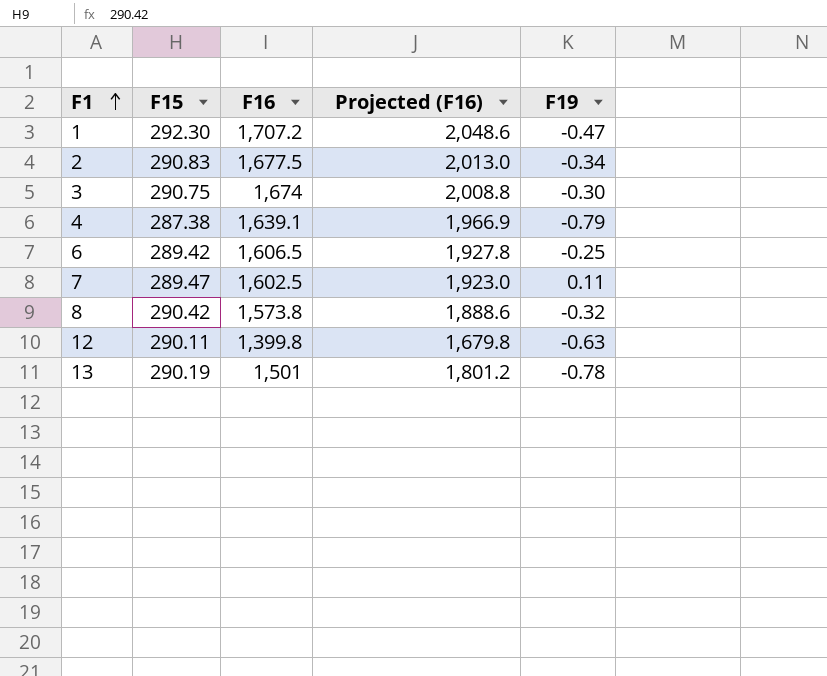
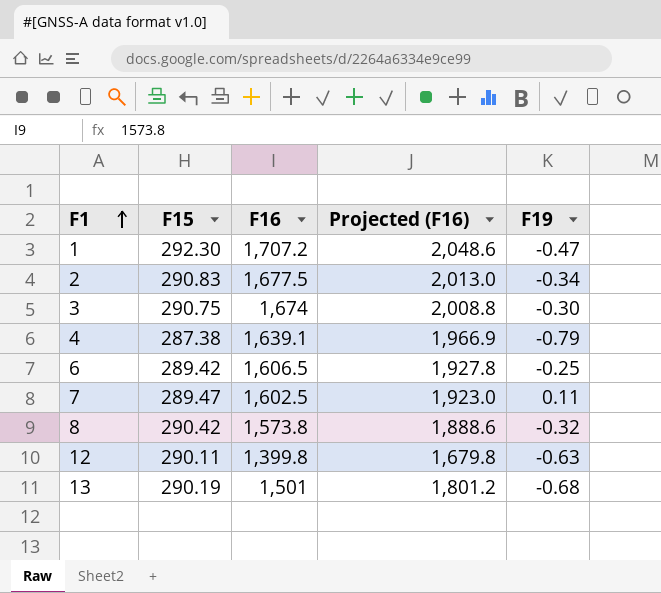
13 | F19: -0.78 -> -0.68

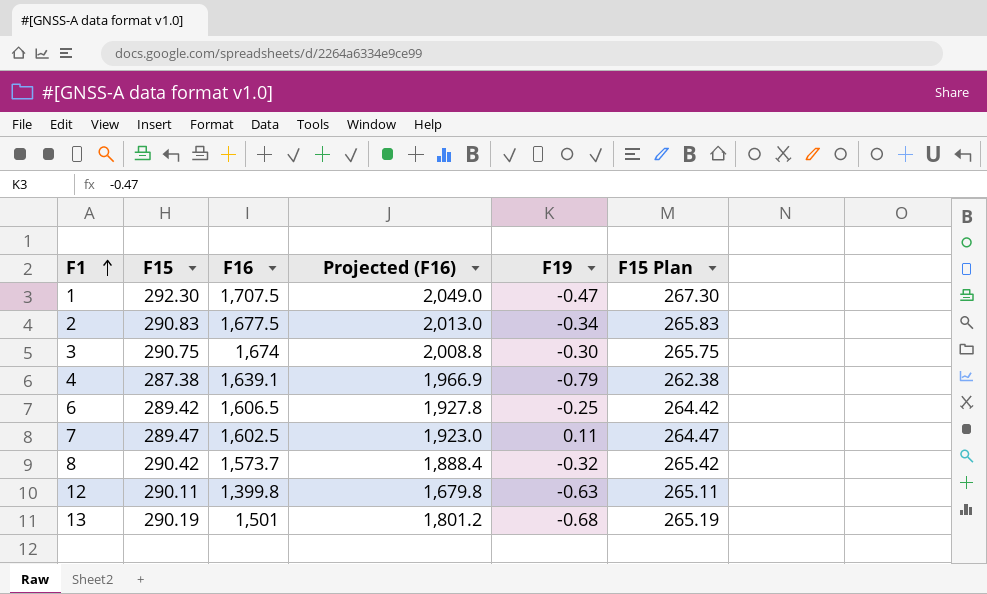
column F15 Plan | formula: none -> [F15] - 25
1 | F16: 1,707.2 -> 1,707.5
1 | Projected (F16): 2,048.6 -> 2,049.0
8 | F16: 1,573.8 -> 1,573.7
8 | Projected (F16): 1,888.6 -> 1,888.4

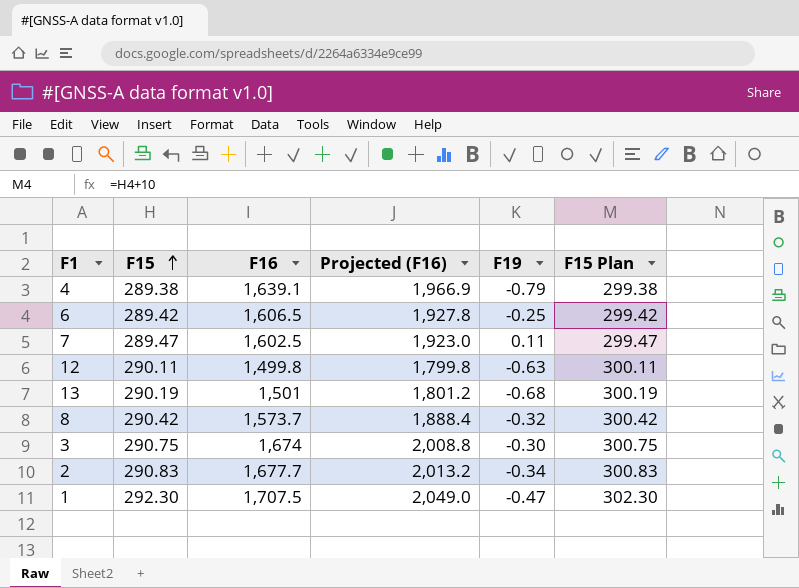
row order: F1 ascending -> F15 ascending
column F15 Plan | formula: [F15] - 25 -> [F15] + 10
4 | F15: 287.38 -> 289.38
12 | F16: 1,399.8 -> 1,499.8
12 | Projected (F16): 1,679.8 -> 1,799.8
2 | F16: 1,677.5 -> 1,677.7
2 | Projected (F16): 2,013.0 -> 2,013.2

